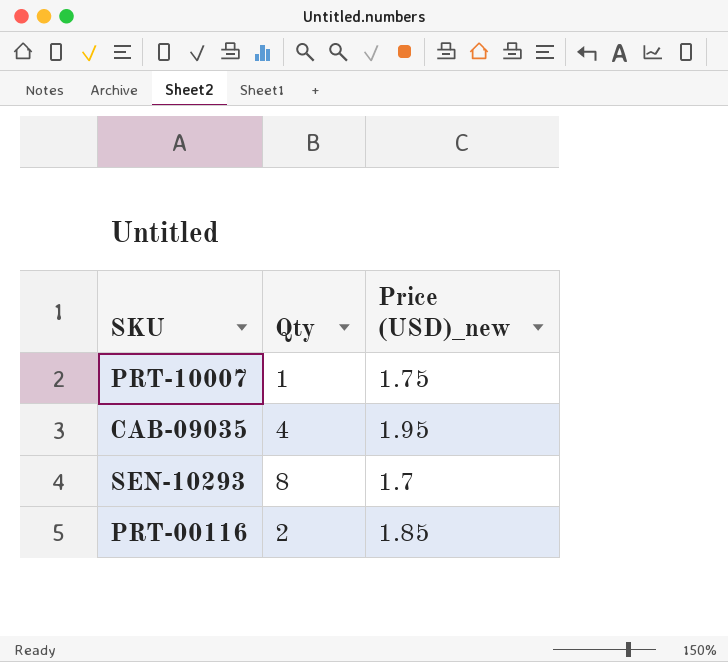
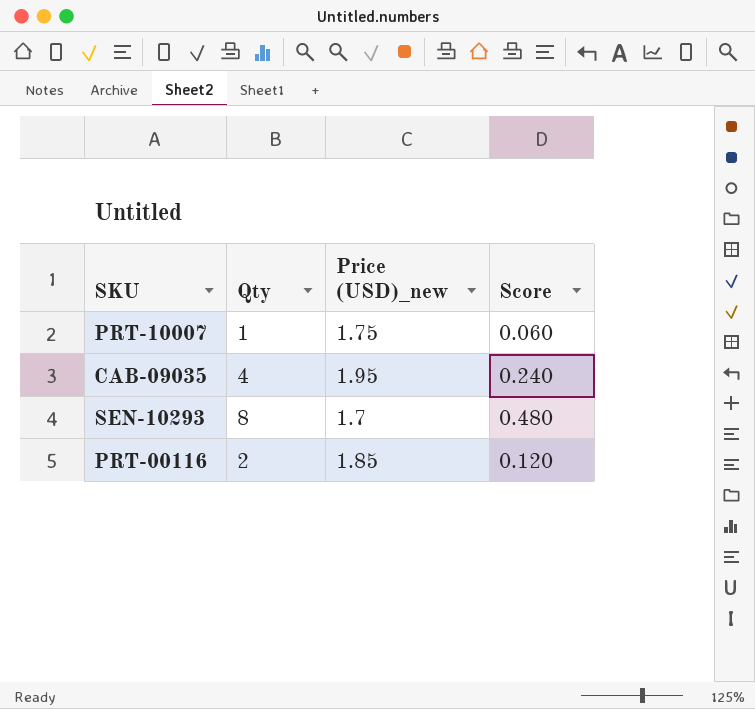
column Score | formula: none -> [Qty] * 0.06

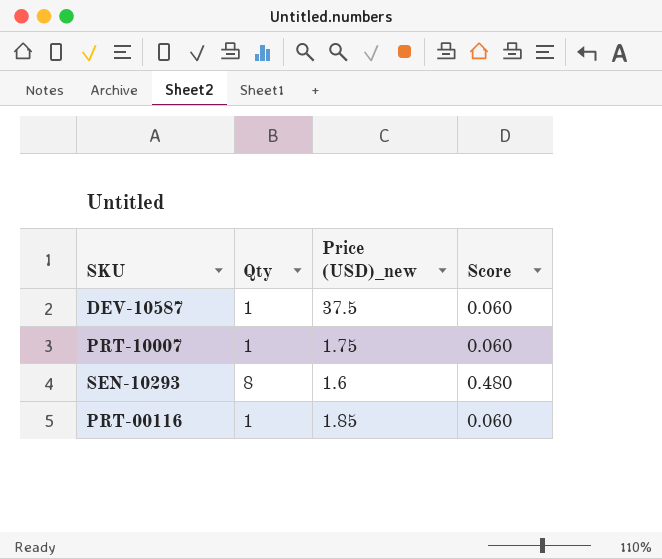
row CAB-09035: 4 | 1.95 | 0.240 -> none
row DEV-10587: none -> 1 | 37.5 | 0.060
SEN-10293 | Price (USD)_new: 1.7 -> 1.6
PRT-00116 | Qty: 2 -> 1
PRT-00116 | Score: 0.120 -> 0.060

